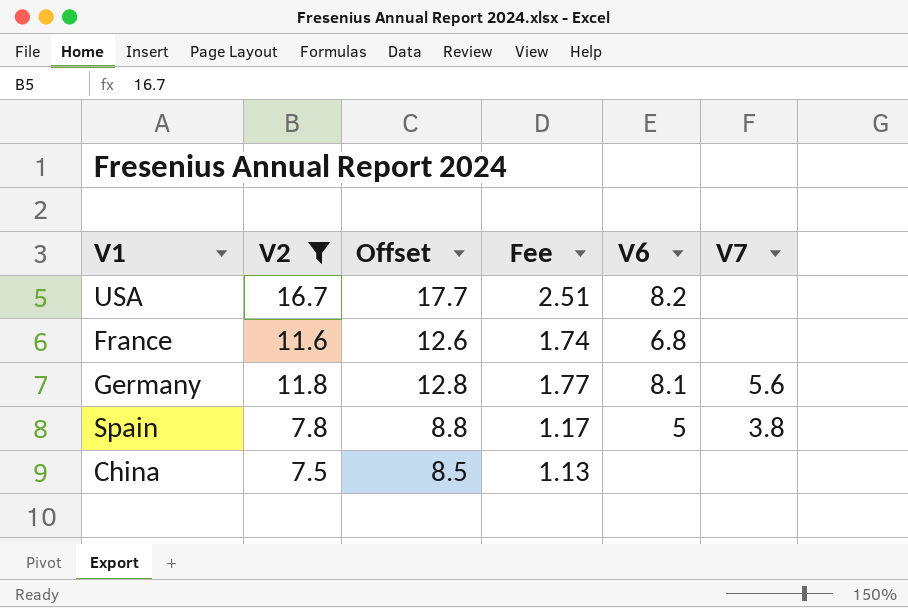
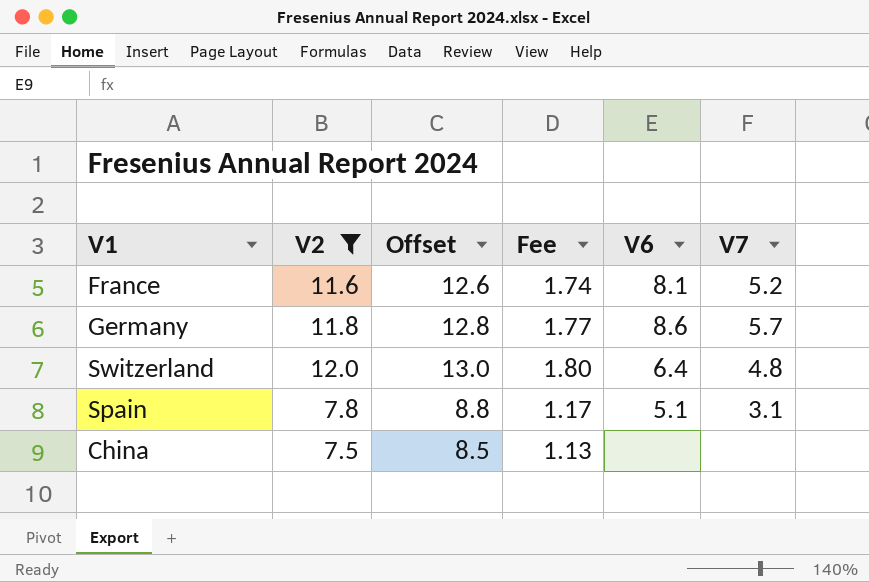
row USA: 16.7 | 17.7 | 2.51 | 8.2 | none -> none
France | V6: 6.8 -> 8.1
France | V7: none -> 5.2
Germany | V6: 8.1 -> 8.6
Germany | V7: 5.6 -> 5.7
row Switzerland: none -> 12.0 | 13.0 | 1.80 | 6.4 | 4.8
Spain | V6: 5 -> 5.1
Spain | V7: 3.8 -> 3.1

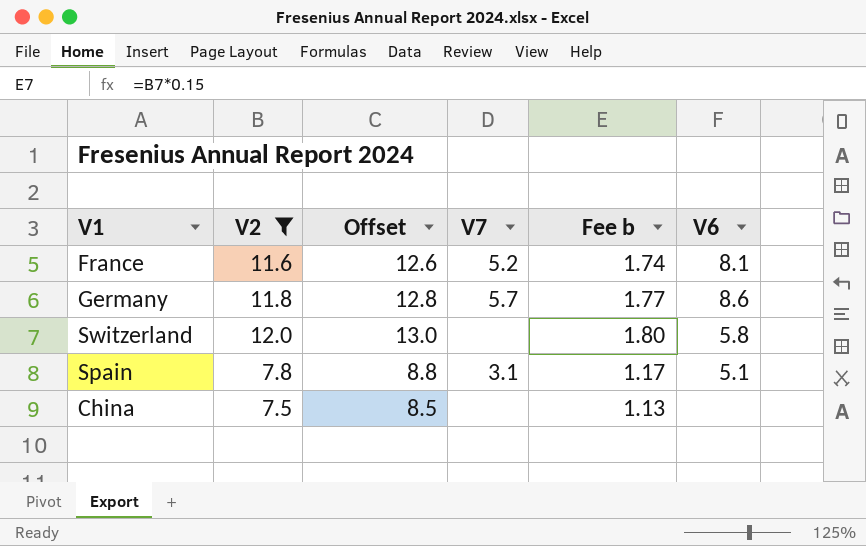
column V7 | position: 6 -> 4
column name: Fee -> Fee b
Switzerland | V7: 4.8 -> none
Switzerland | V6: 6.4 -> 5.8

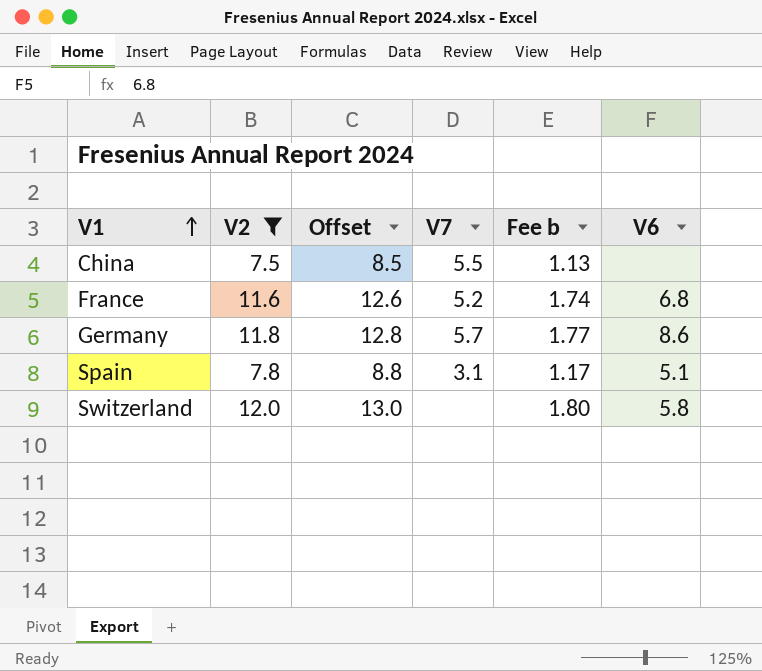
row order: none -> V1 ascending
China | V7: none -> 5.5
France | V6: 8.1 -> 6.8

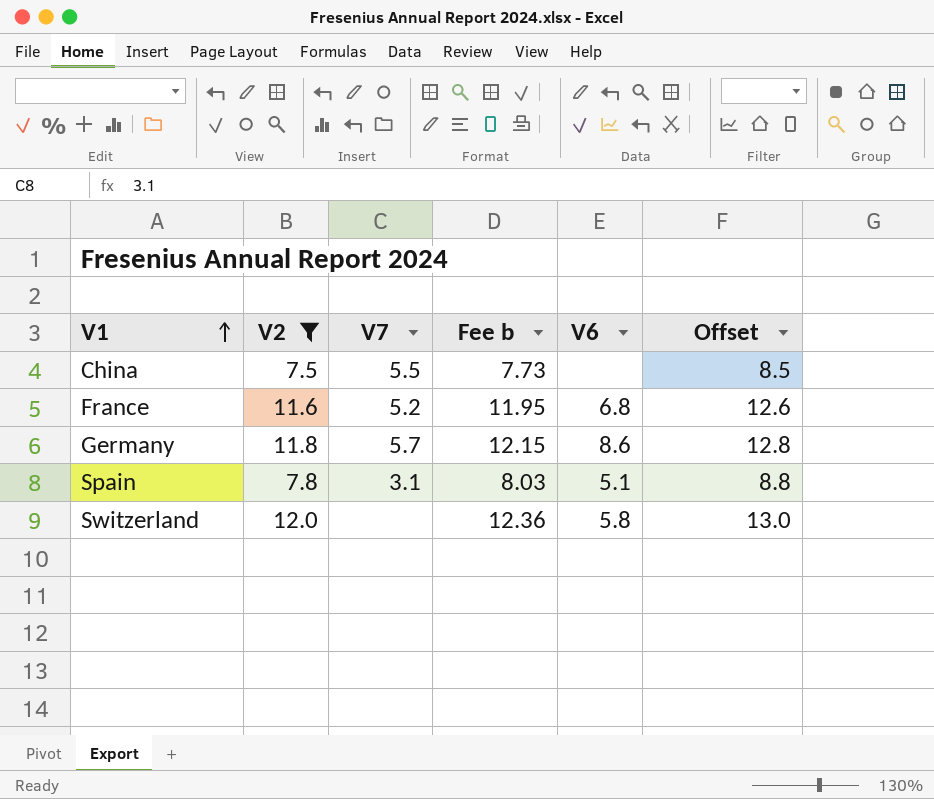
column Fee b | formula: [V2] * 0.15 -> [V2] * 1.03
column Offset | position: 3 -> 6

